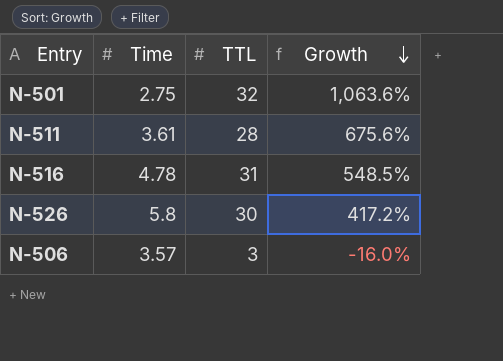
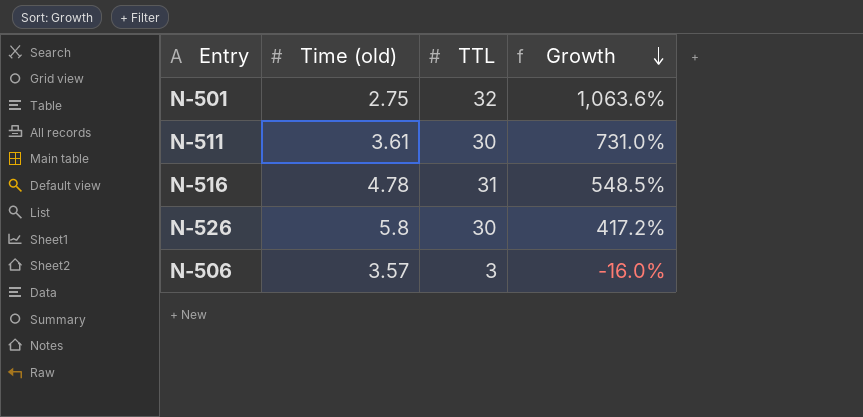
column name: Time -> Time (old)
N-511 | TTL: 28 -> 30
N-511 | Growth: 675.6% -> 731.0%

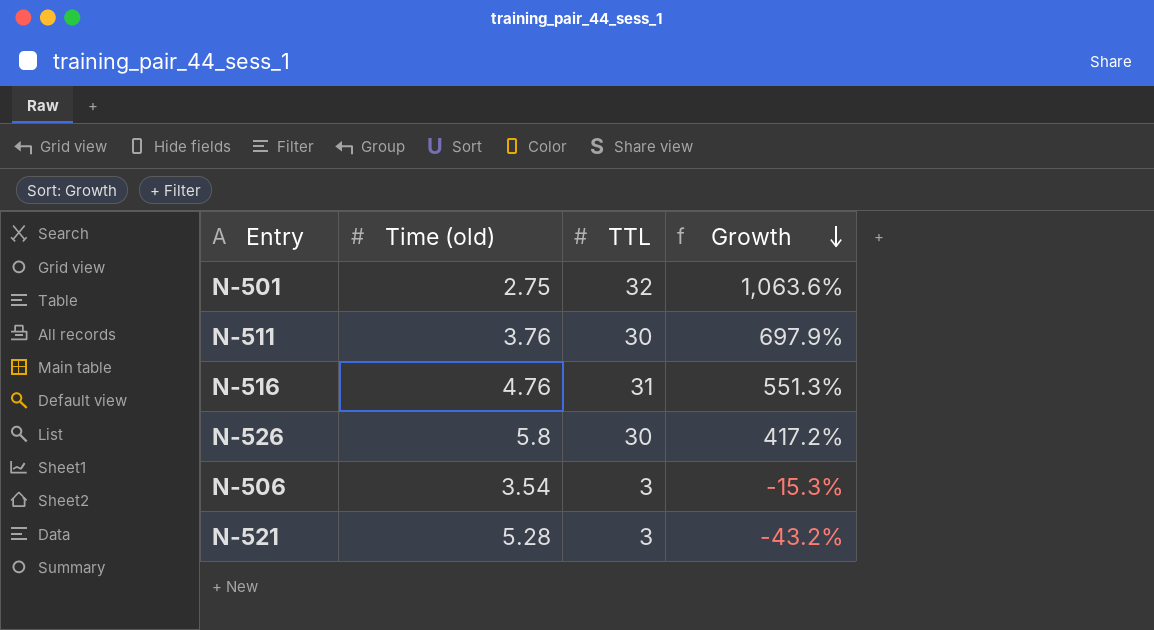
N-511 | Time (old): 3.61 -> 3.76
N-511 | Growth: 731.0% -> 697.9%
N-516 | Time (old): 4.78 -> 4.76
N-516 | Growth: 548.5% -> 551.3%
N-506 | Time (old): 3.57 -> 3.54
N-506 | Growth: -16.0% -> -15.3%
row N-521: none -> 5.28 | 3 | -43.2%

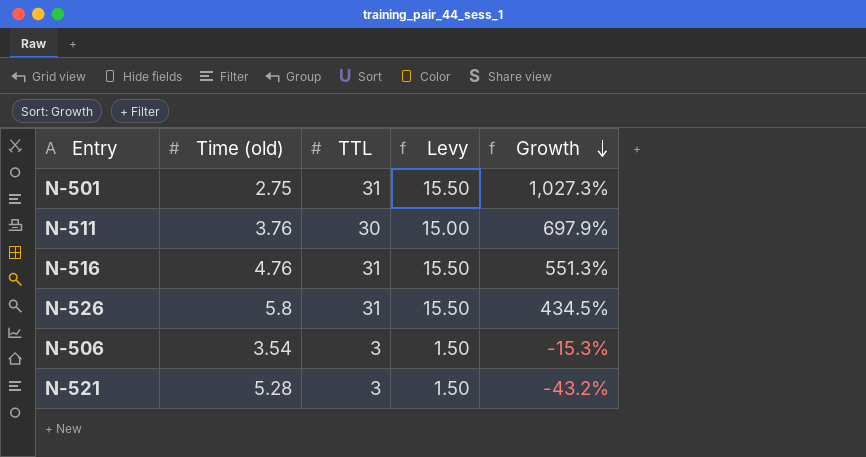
column Levy | formula: none -> [TTL] * 0.5
N-501 | TTL: 32 -> 31
N-501 | Growth: 1,063.6% -> 1,027.3%
N-526 | TTL: 30 -> 31
N-526 | Growth: 417.2% -> 434.5%

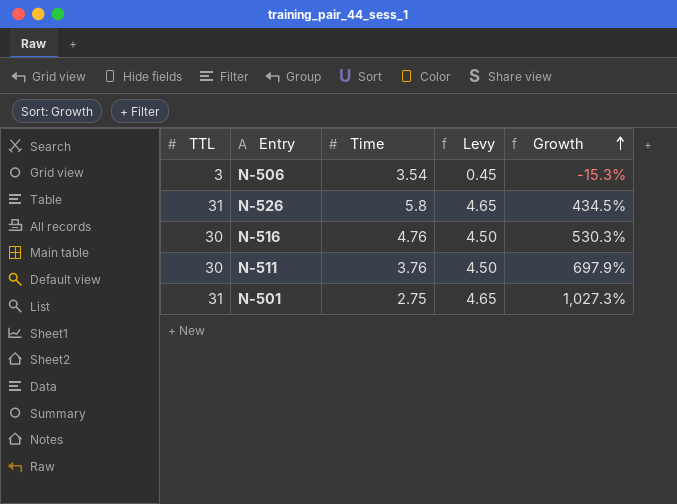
row order: Growth descending -> Growth ascending
column TTL | position: 3 -> 1
column name: Time (old) -> Time
column Levy | formula: [TTL] * 0.5 -> [TTL] * 0.15
row N-521: 5.28 | 3 | 1.50 | -43.2% -> none
N-516 | TTL: 31 -> 30
N-516 | Growth: 551.3% -> 530.3%

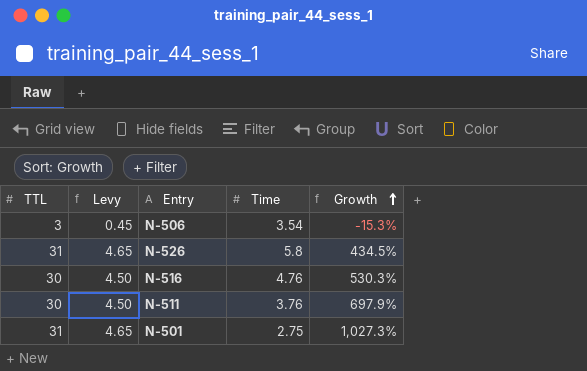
column Levy | position: 4 -> 2

